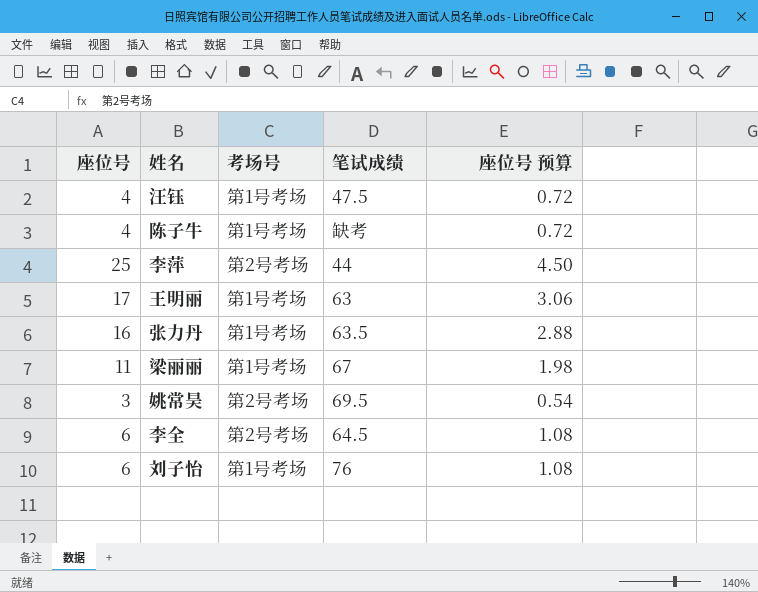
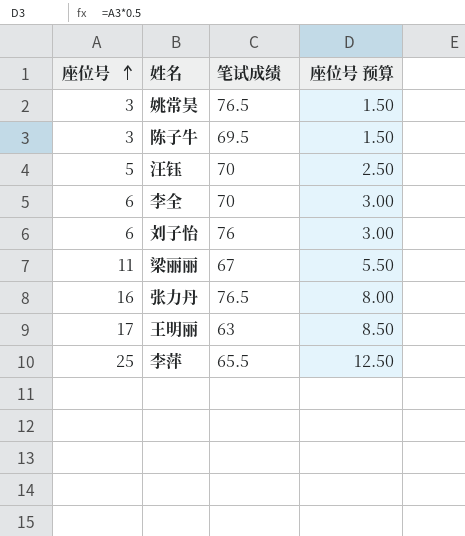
row order: none -> 座位号 ascending
column 考场号 | position: 3 -> none
column 座位号 预算 | formula: [座位号] * 0.18 -> [座位号] * 0.5
姚常昊 | 笔试成绩: 69.5 -> 76.5
陈子牛 | 座位号: 4 -> 3
陈子牛 | 笔试成绩: 缺考 -> 69.5
汪钰 | 座位号: 4 -> 5
汪钰 | 笔试成绩: 47.5 -> 70
李全 | 笔试成绩: 64.5 -> 70
张力丹 | 笔试成绩: 63.5 -> 76.5
李萍 | 笔试成绩: 44 -> 65.5

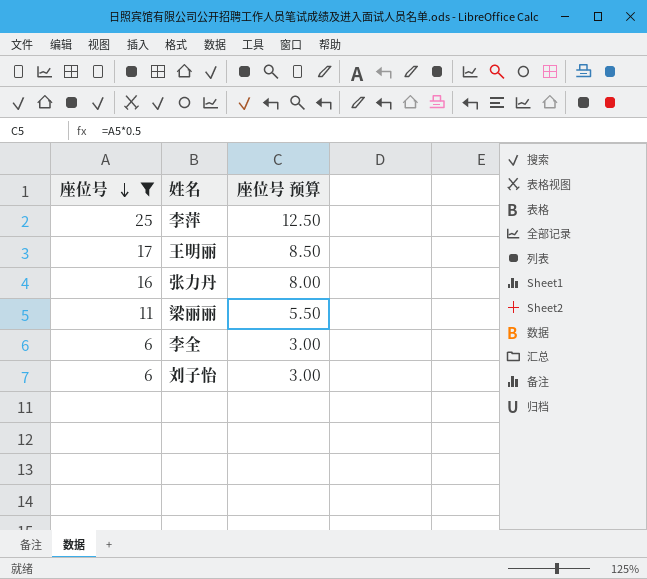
filter: none -> 座位号 >= 6
row order: 座位号 ascending -> 座位号 descending
column 笔试成绩 | position: 3 -> none

